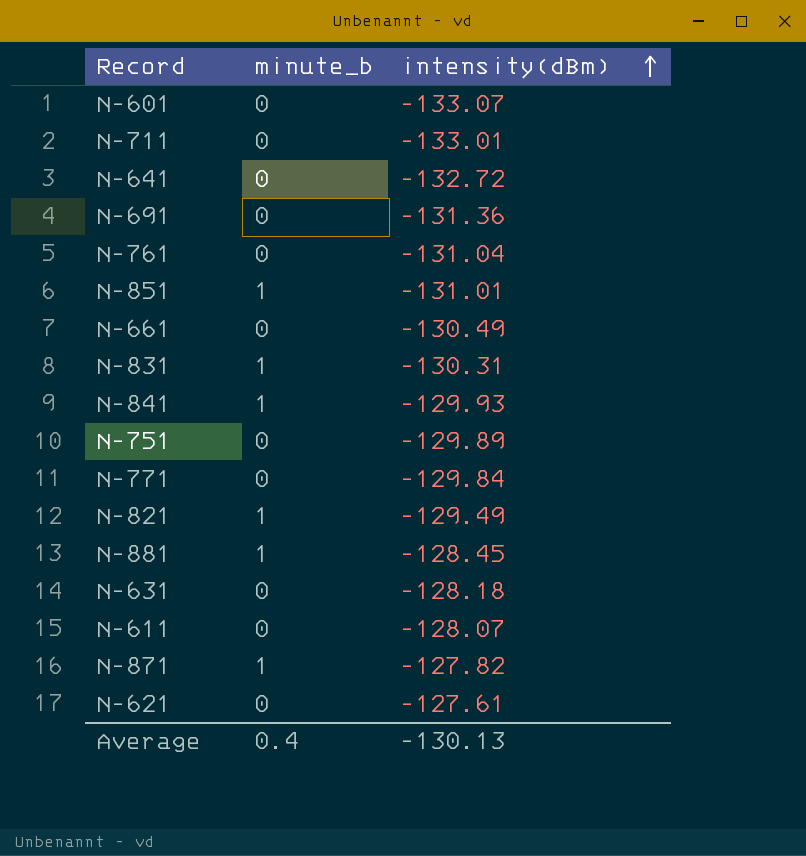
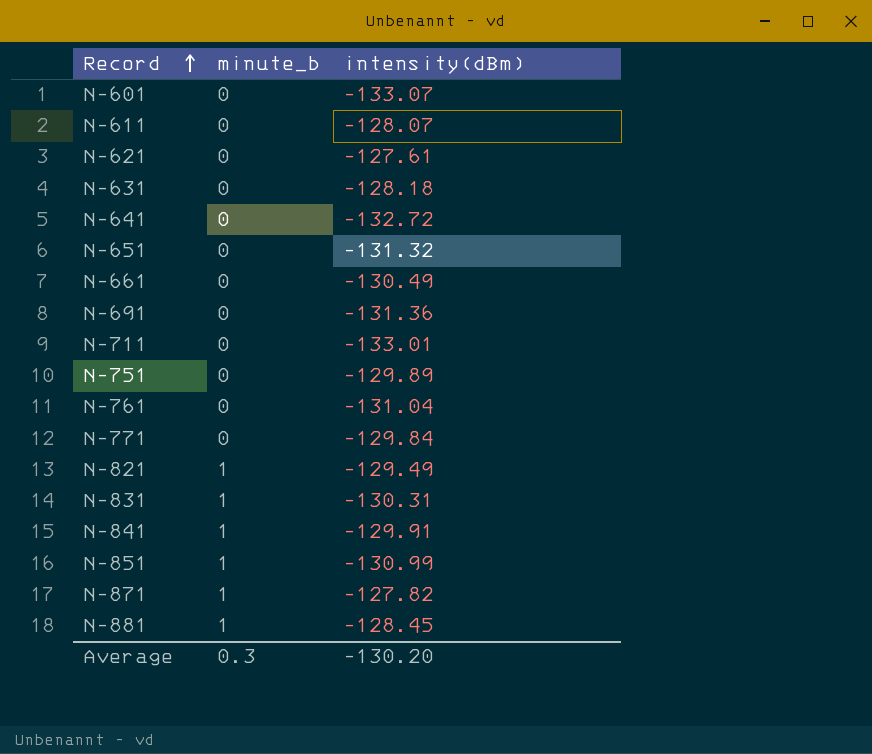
row order: intensity(dBm) ascending -> Record ascending
row N-651: none -> 0 | -131.32
N-841 | intensity(dBm): -129.93 -> -129.91
N-851 | intensity(dBm): -131.01 -> -130.99
Average | minute_b: 0.4 -> 0.3
Average | intensity(dBm): -130.13 -> -130.20

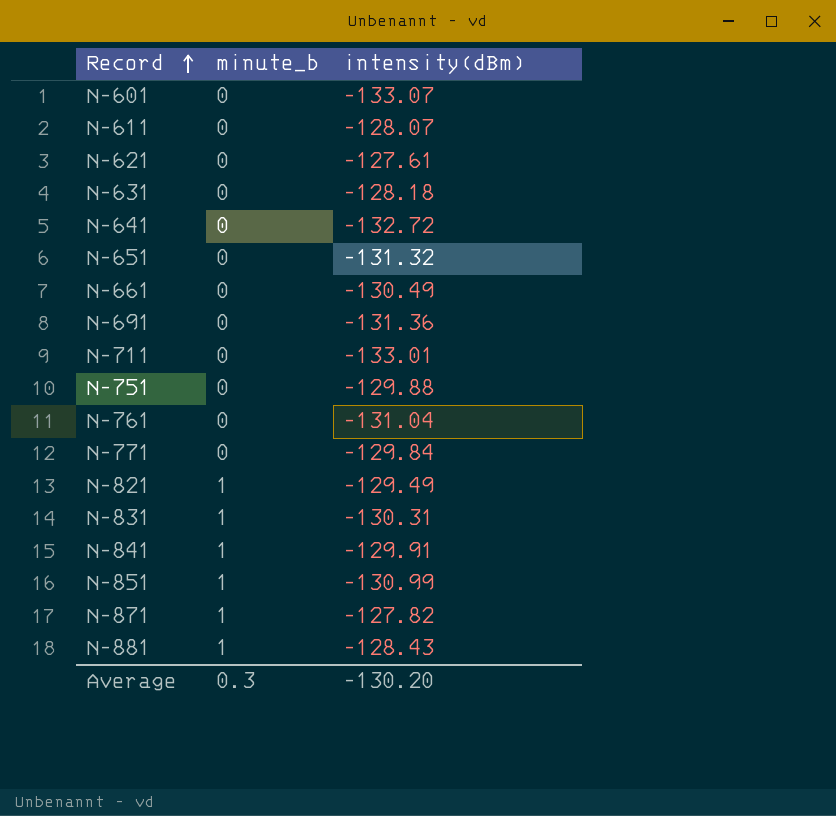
N-751 | intensity(dBm): -129.89 -> -129.88
N-881 | intensity(dBm): -128.45 -> -128.43

